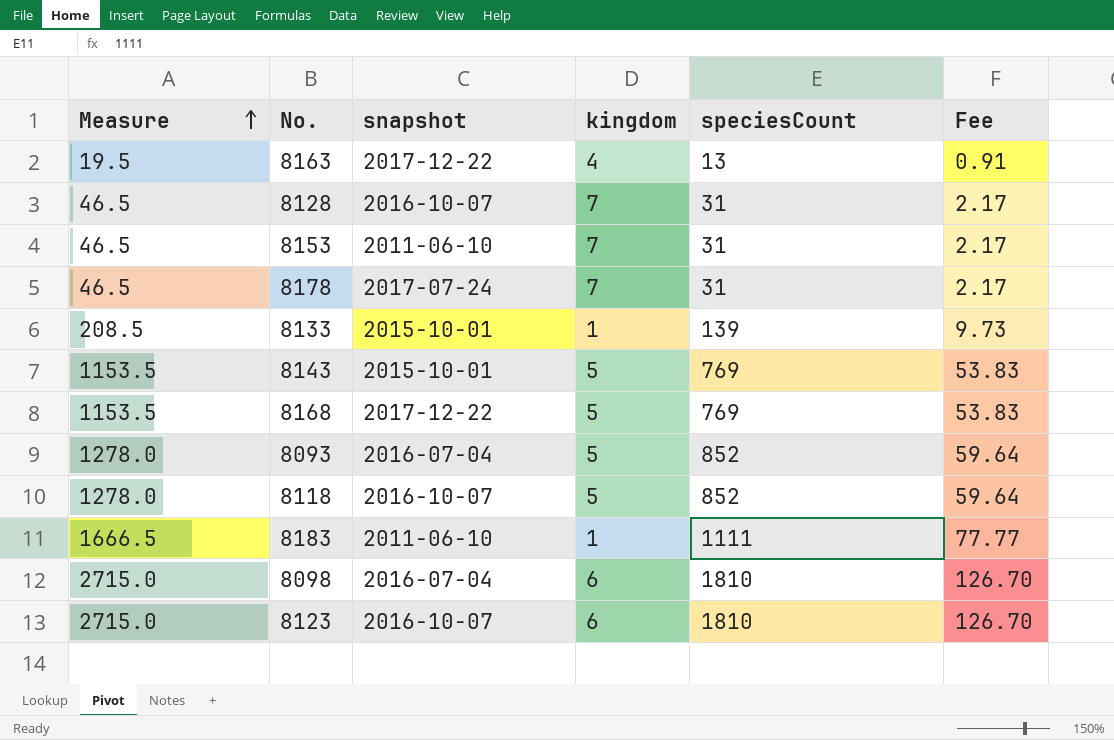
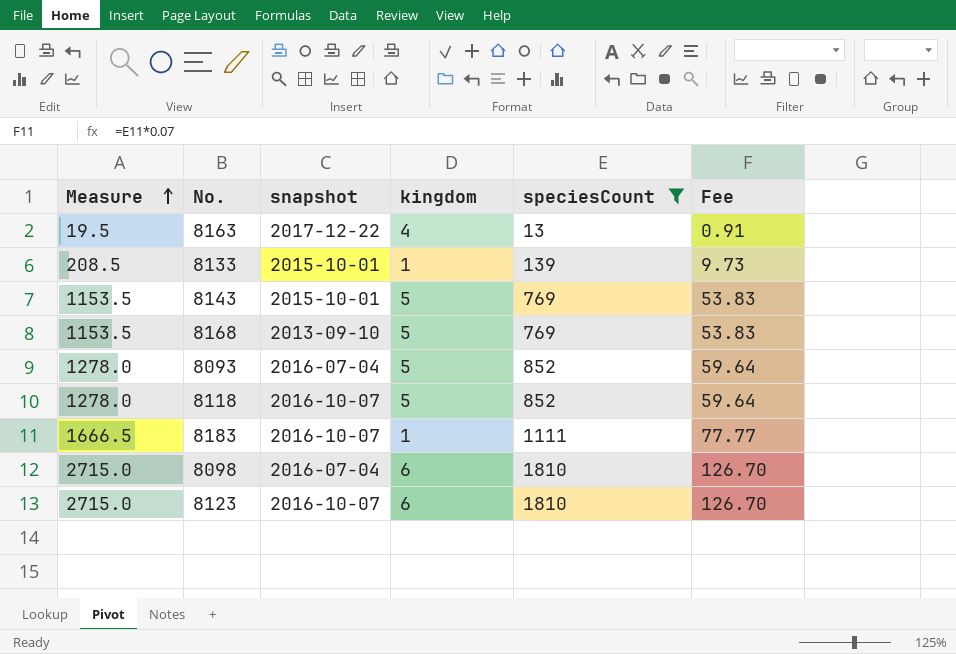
filter: none -> speciesCount != 31
8168 | snapshot: 2017-12-22 -> 2013-09-10
8183 | snapshot: 2011-06-10 -> 2016-10-07

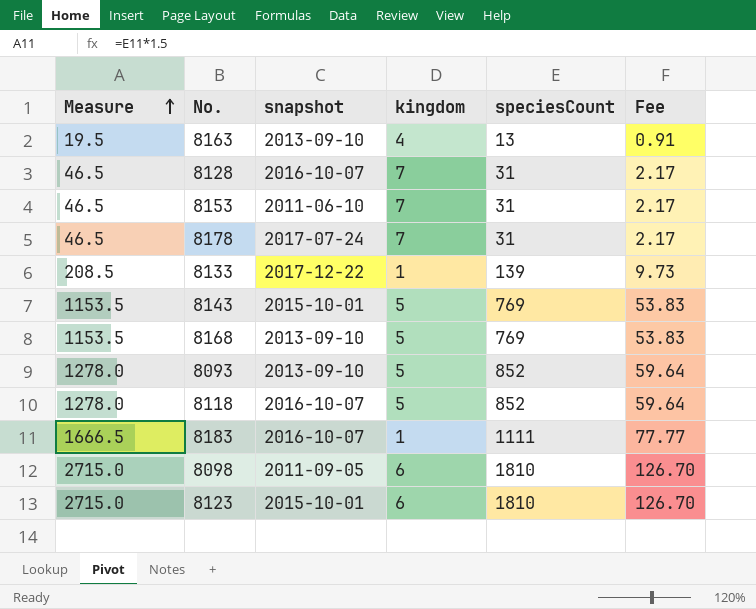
filter: speciesCount != 31 -> none
8163 | snapshot: 2017-12-22 -> 2013-09-10
8133 | snapshot: 2015-10-01 -> 2017-12-22
8093 | snapshot: 2016-07-04 -> 2013-09-10
8098 | snapshot: 2016-07-04 -> 2011-09-05
8123 | snapshot: 2016-10-07 -> 2015-10-01

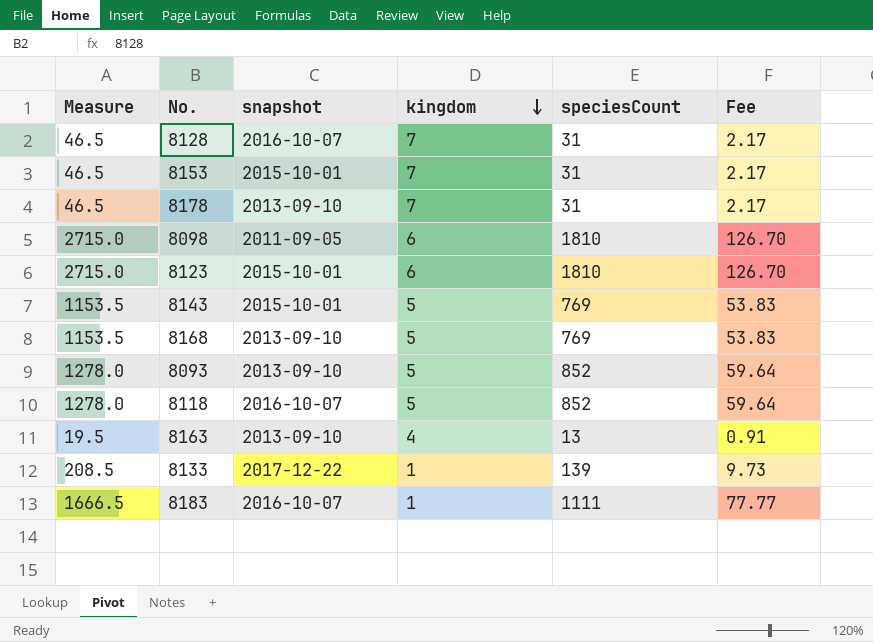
row order: Measure ascending -> kingdom descending
8153 | snapshot: 2011-06-10 -> 2015-10-01
8178 | snapshot: 2017-07-24 -> 2013-09-10

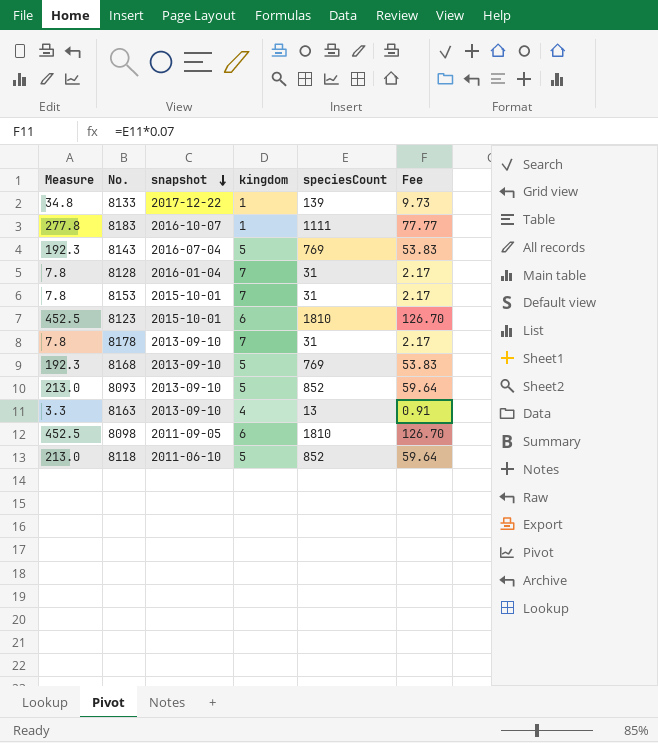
row order: kingdom descending -> snapshot descending
column Measure | formula: [speciesCount] * 1.5 -> [speciesCount] * 0.25
8143 | snapshot: 2015-10-01 -> 2016-07-04
8128 | snapshot: 2016-10-07 -> 2016-01-04
8118 | snapshot: 2016-10-07 -> 2011-06-10

